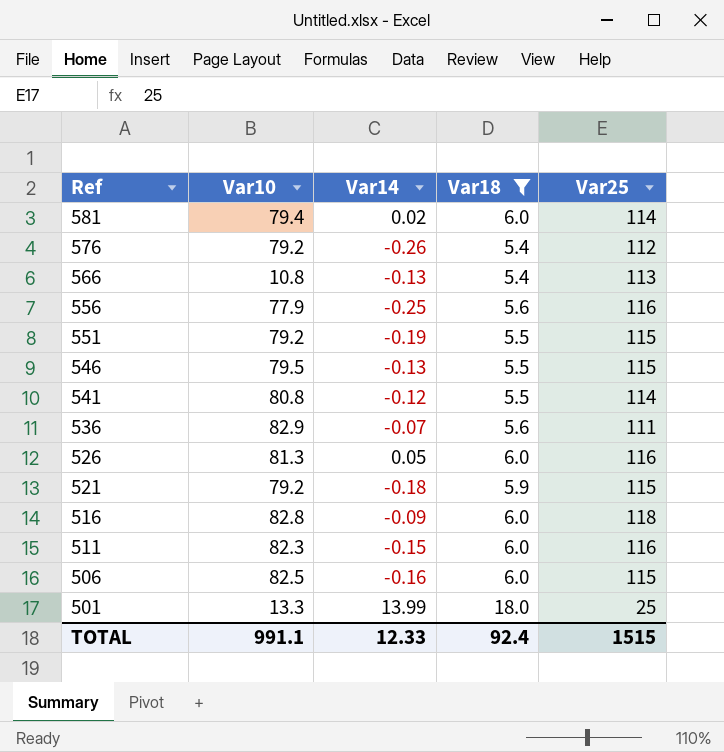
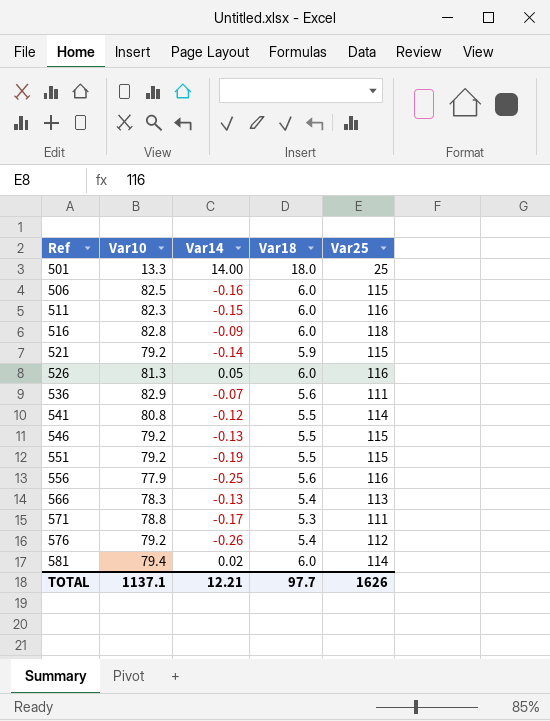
filter: Var18 != 5.3 -> none
row order: Ref descending -> Ref ascending
501 | Var14: 13.99 -> 14.00
521 | Var14: -0.18 -> -0.14
546 | Var10: 79.5 -> 79.2
566 | Var10: 10.8 -> 78.3
TOTAL | Var10: 991.1 -> 1137.1
TOTAL | Var14: 12.33 -> 12.21
TOTAL | Var18: 92.4 -> 97.7
TOTAL | Var25: 1515 -> 1626

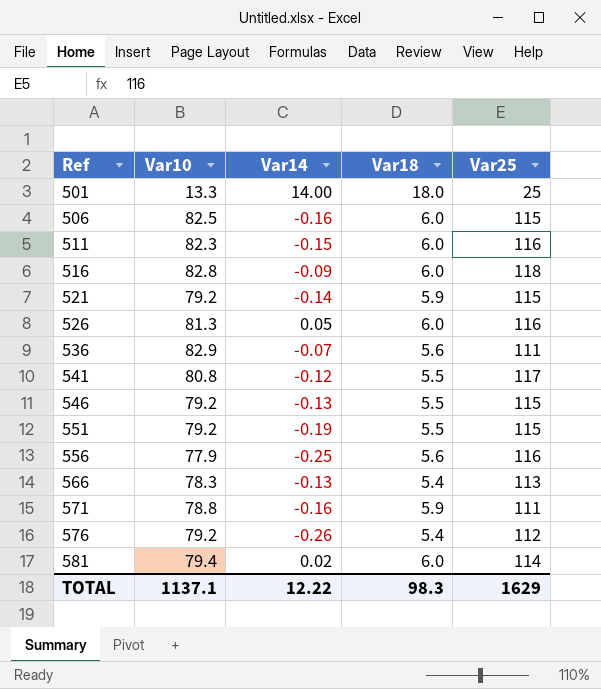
541 | Var25: 114 -> 117
571 | Var14: -0.17 -> -0.16
571 | Var18: 5.3 -> 5.9
TOTAL | Var14: 12.21 -> 12.22
TOTAL | Var18: 97.7 -> 98.3
TOTAL | Var25: 1626 -> 1629

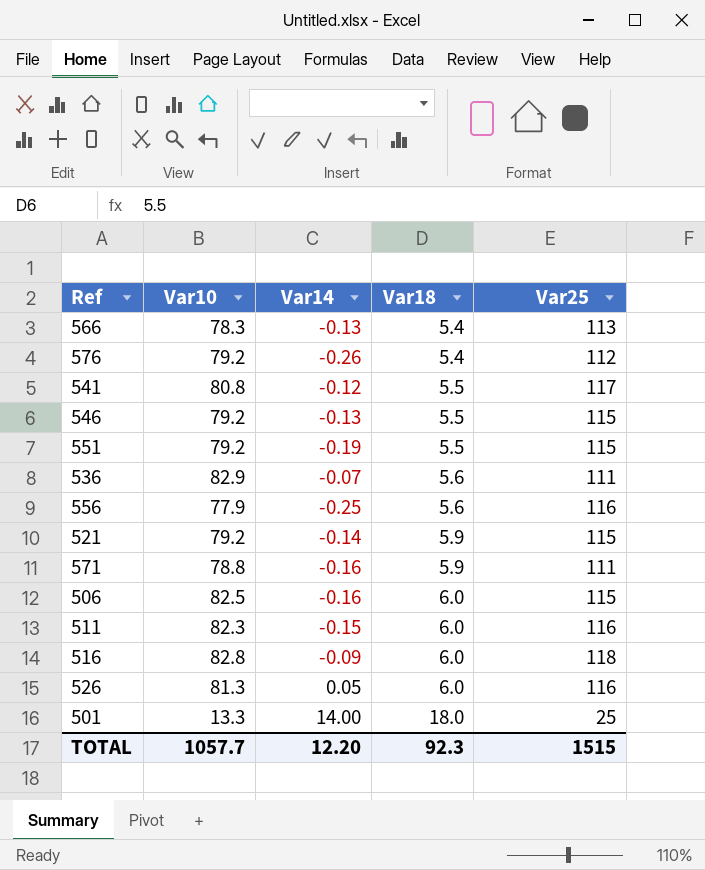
row order: Ref ascending -> Var18 ascending
row 581: 79.4 | 0.02 | 6.0 | 114 -> none
TOTAL | Var10: 1137.1 -> 1057.7
TOTAL | Var14: 12.22 -> 12.20
TOTAL | Var18: 98.3 -> 92.3
TOTAL | Var25: 1629 -> 1515

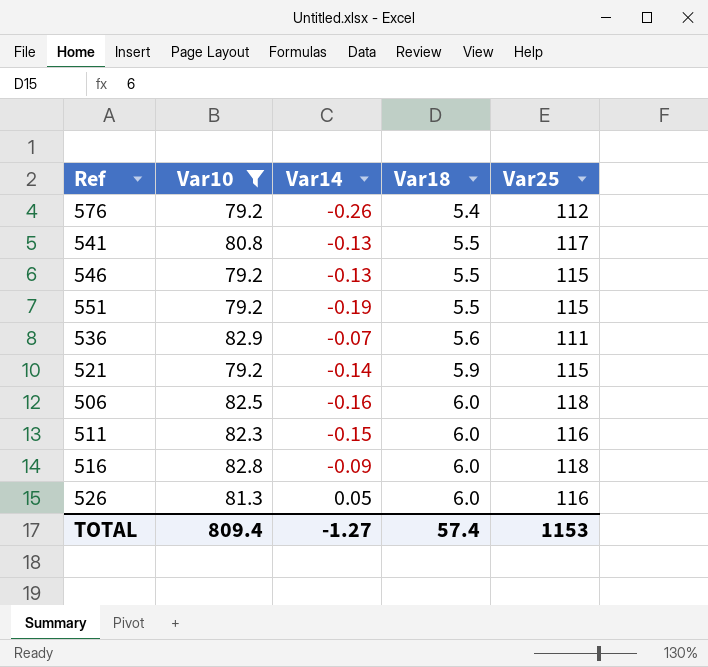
filter: none -> Var10 >= 79.2
541 | Var14: -0.12 -> -0.13
506 | Var25: 115 -> 118
TOTAL | Var10: 1057.7 -> 809.4
TOTAL | Var14: 12.20 -> -1.27
TOTAL | Var18: 92.3 -> 57.4
TOTAL | Var25: 1515 -> 1153

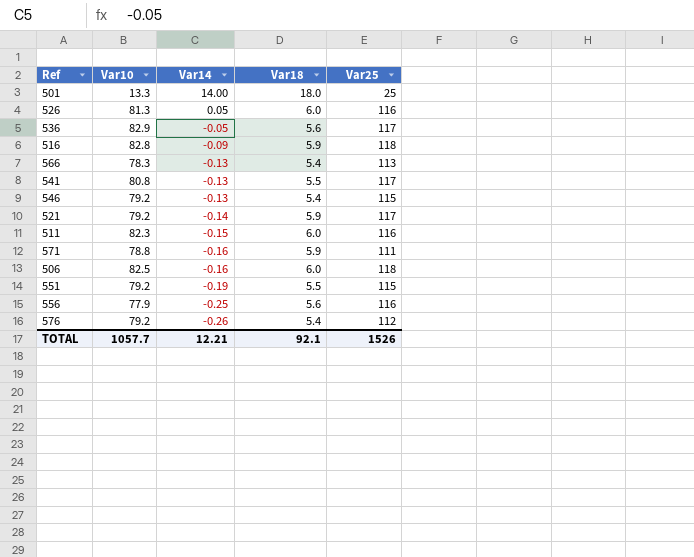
filter: Var10 >= 79.2 -> none
row order: Var18 ascending -> Var14 descending
536 | Var14: -0.07 -> -0.05
536 | Var25: 111 -> 117
516 | Var18: 6.0 -> 5.9
546 | Var18: 5.5 -> 5.4
521 | Var25: 115 -> 117
TOTAL | Var10: 809.4 -> 1057.7
TOTAL | Var14: -1.27 -> 12.21
TOTAL | Var18: 57.4 -> 92.1
TOTAL | Var25: 1153 -> 1526

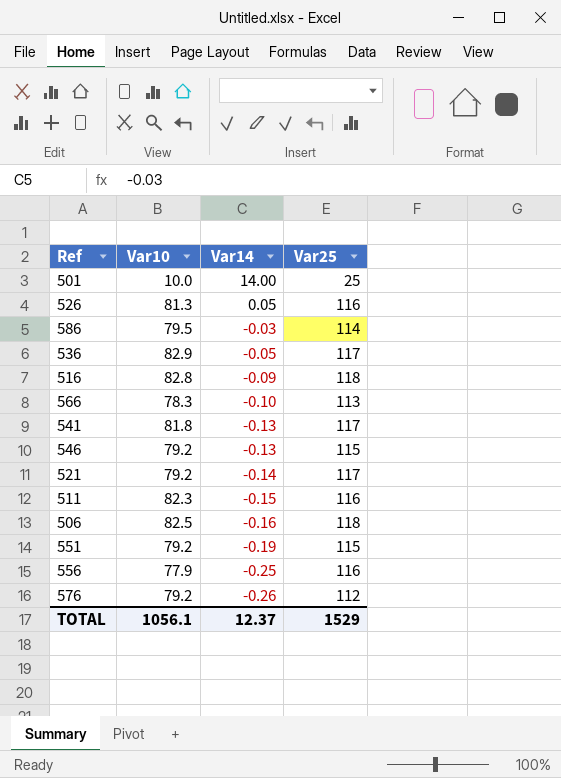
column Var18 | position: 4 -> none
row 571: 78.8 | -0.16 | 5.9 | 111 -> none
501 | Var10: 13.3 -> 10.0
row 586: none -> 79.5 | -0.03 | 114
566 | Var14: -0.13 -> -0.10
541 | Var10: 80.8 -> 81.8
TOTAL | Var10: 1057.7 -> 1056.1
TOTAL | Var14: 12.21 -> 12.37
TOTAL | Var25: 1526 -> 1529

